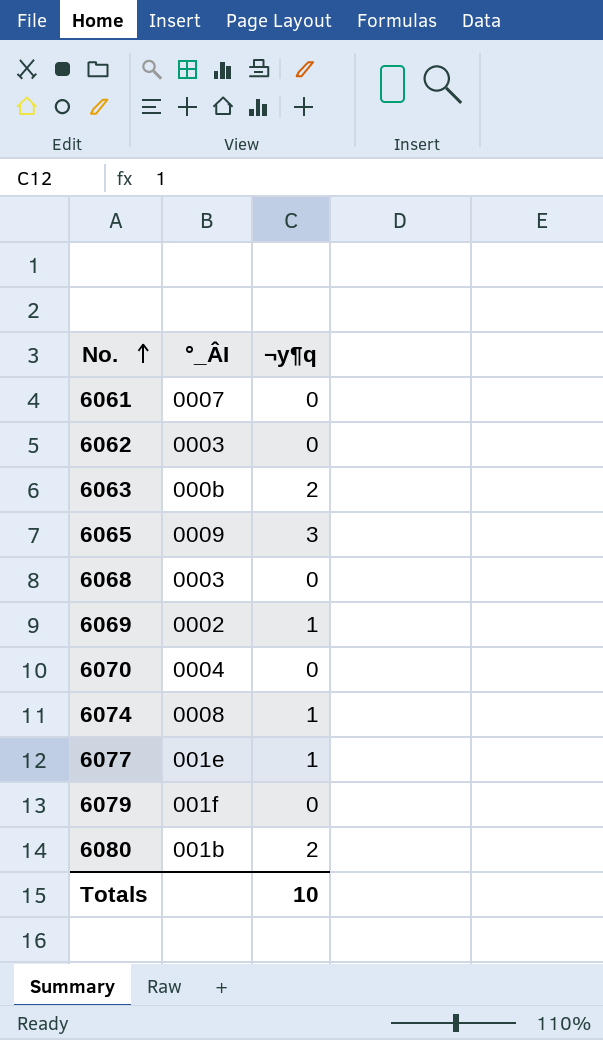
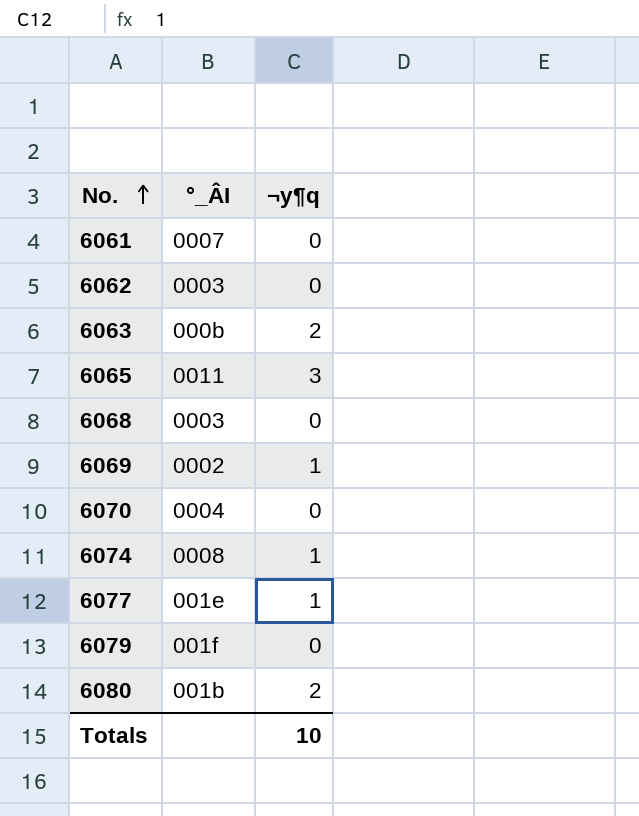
6065 | °_ÂI: 0009 -> 0011

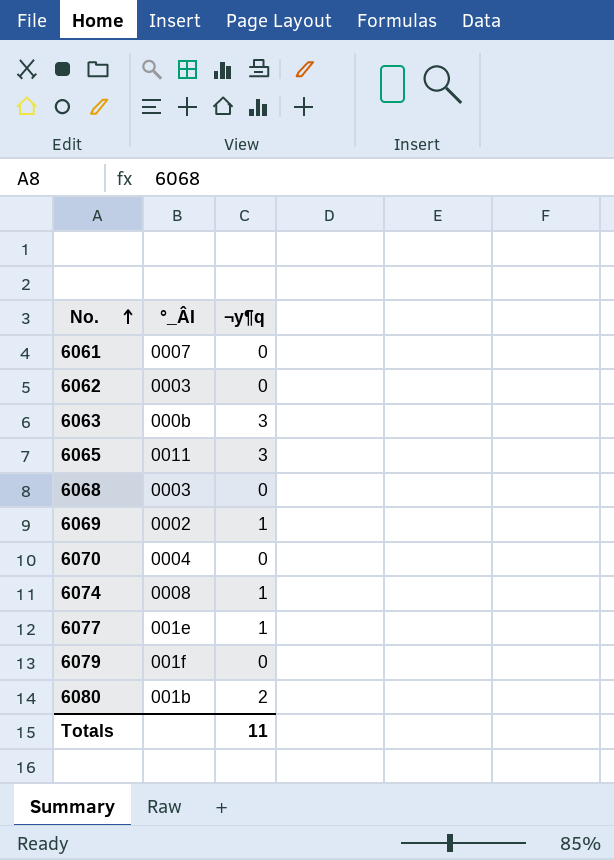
6063 | ¬y¶q: 2 -> 3
Totals | ¬y¶q: 10 -> 11

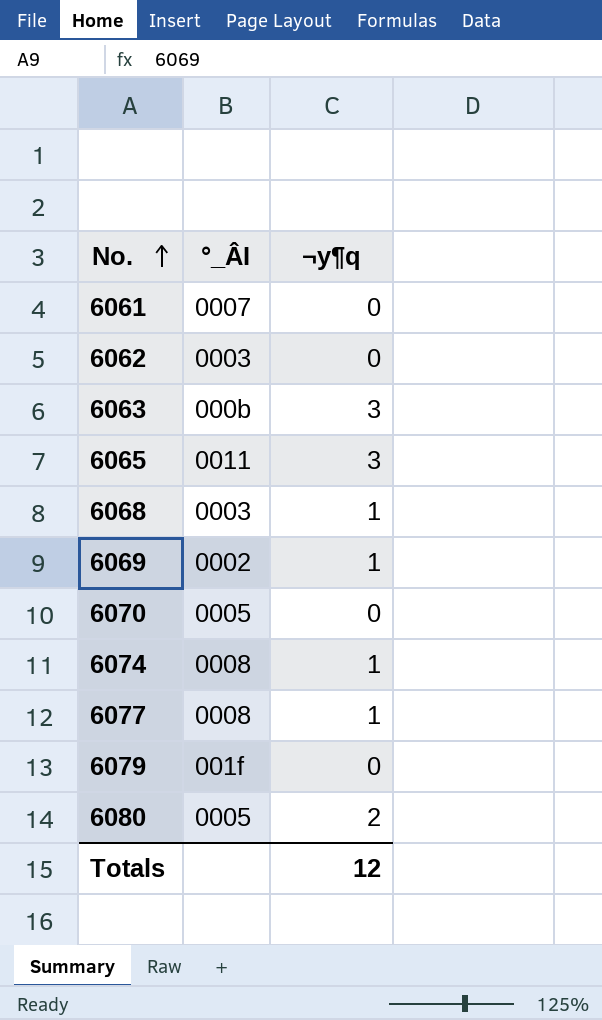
6068 | ¬y¶q: 0 -> 1
6070 | °_ÂI: 0004 -> 0005
6077 | °_ÂI: 001e -> 0008
6080 | °_ÂI: 001b -> 0005
Totals | ¬y¶q: 11 -> 12

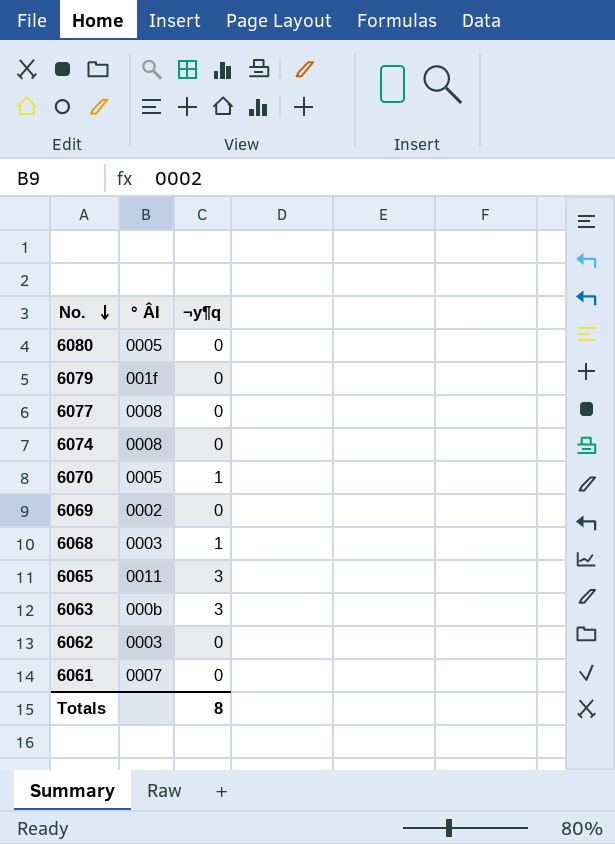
row order: No. ascending -> No. descending
column name: °_ÂI -> ° ÂI
6080 | ¬y¶q: 2 -> 0
6077 | ¬y¶q: 1 -> 0
6074 | ¬y¶q: 1 -> 0
6070 | ¬y¶q: 0 -> 1
6069 | ¬y¶q: 1 -> 0
Totals | ¬y¶q: 12 -> 8

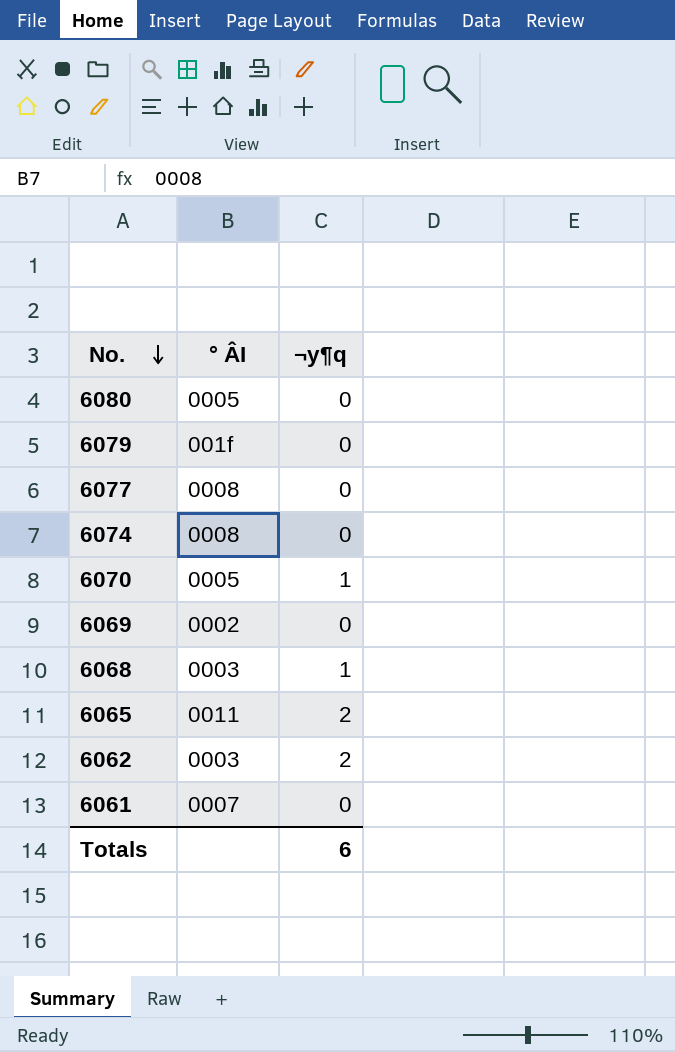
row 6063: 000b | 3 -> none
6065 | ¬y¶q: 3 -> 2
6062 | ¬y¶q: 0 -> 2
Totals | ¬y¶q: 8 -> 6

